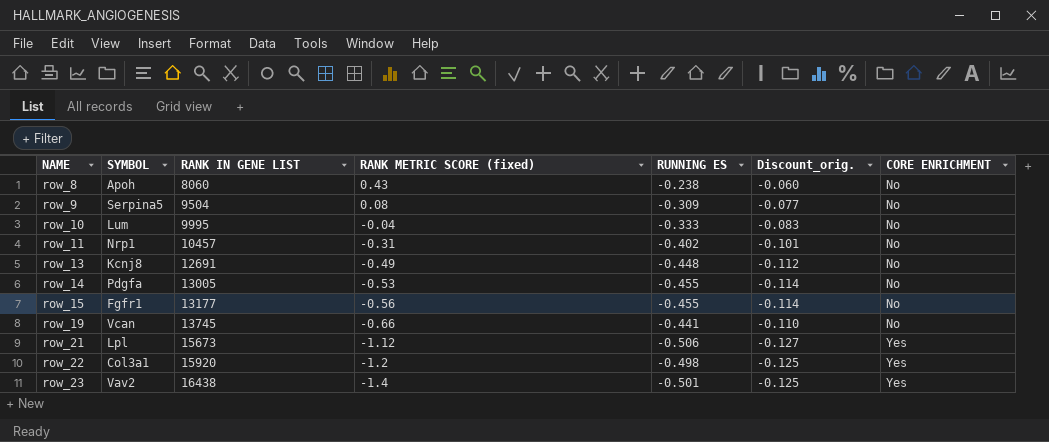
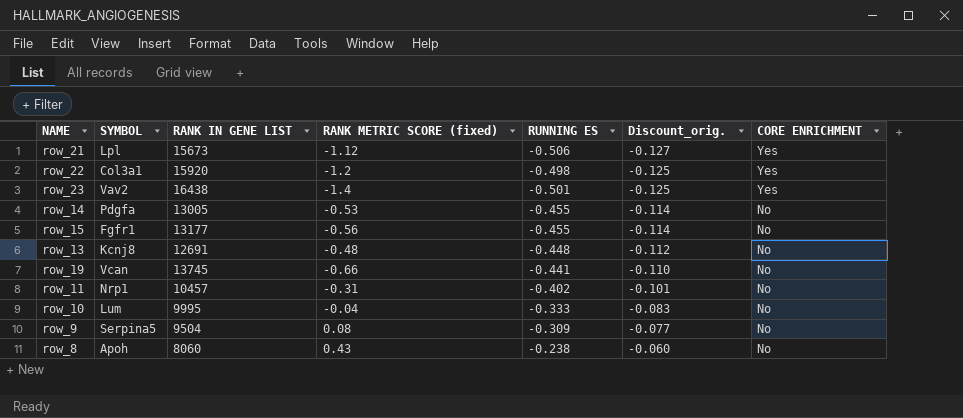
row order: NAME ascending -> Discount_orig. ascending
row_13 | RANK METRIC SCORE (fixed): -0.49 -> -0.48

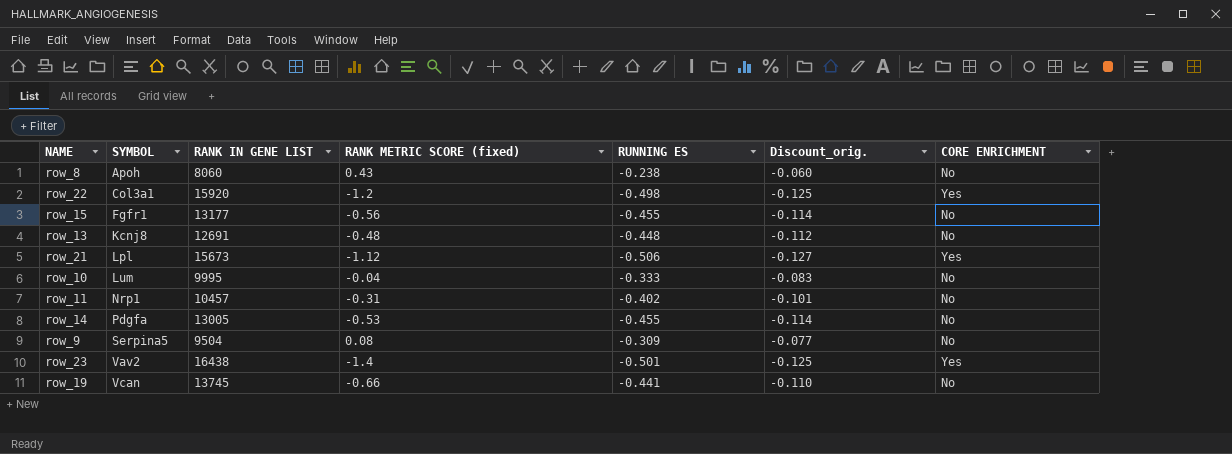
row order: Discount_orig. ascending -> SYMBOL ascending

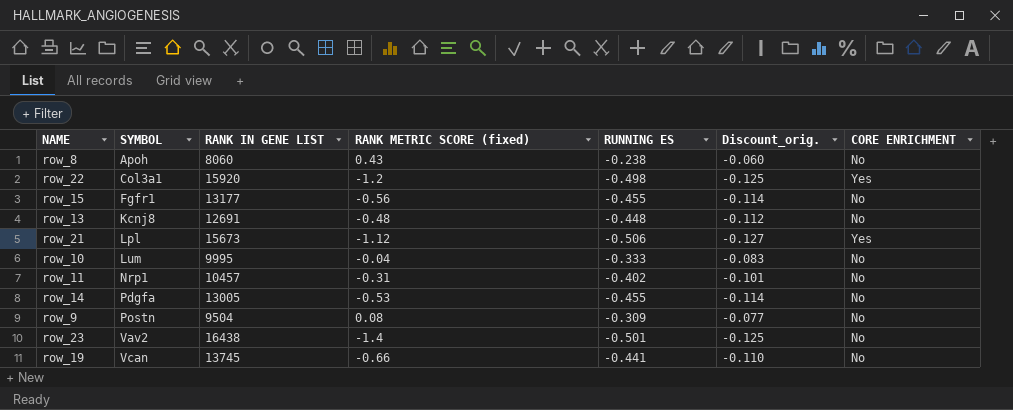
row_9 | SYMBOL: Serpina5 -> Postn
row_23 | CORE ENRICHMENT: Yes -> No

